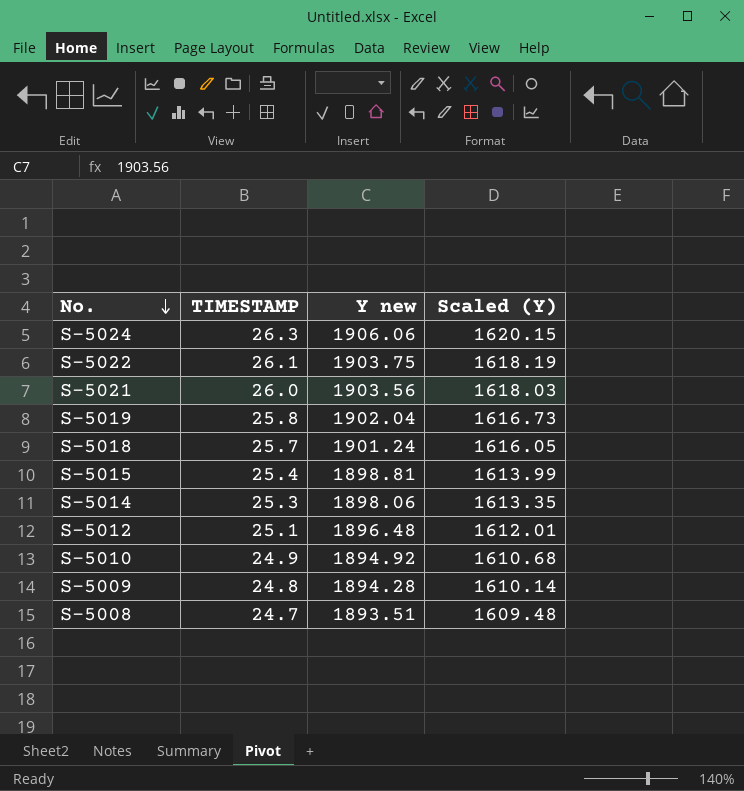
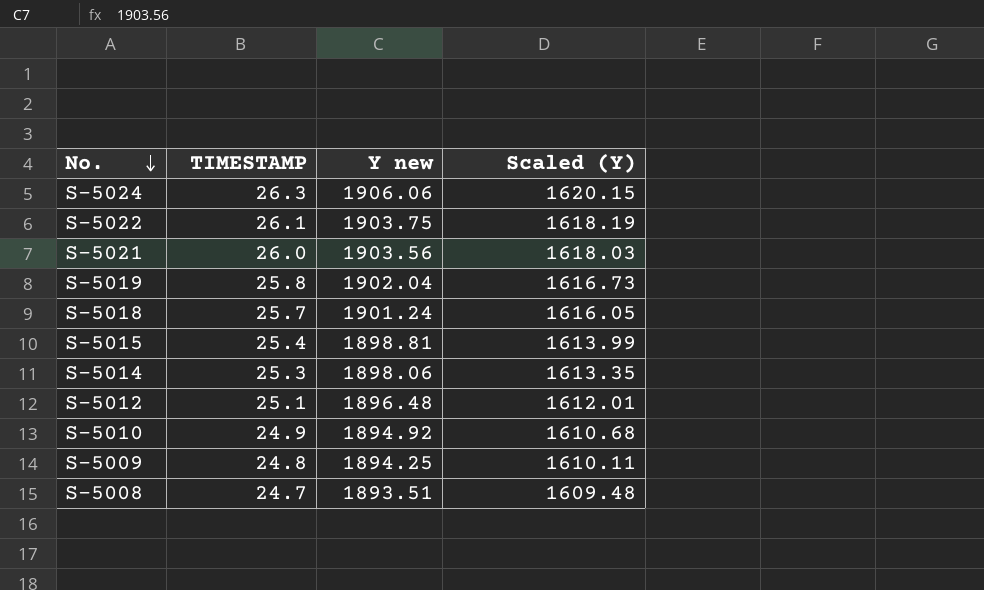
S-5009 | Y new: 1894.28 -> 1894.25
S-5009 | Scaled (Y): 1610.14 -> 1610.11

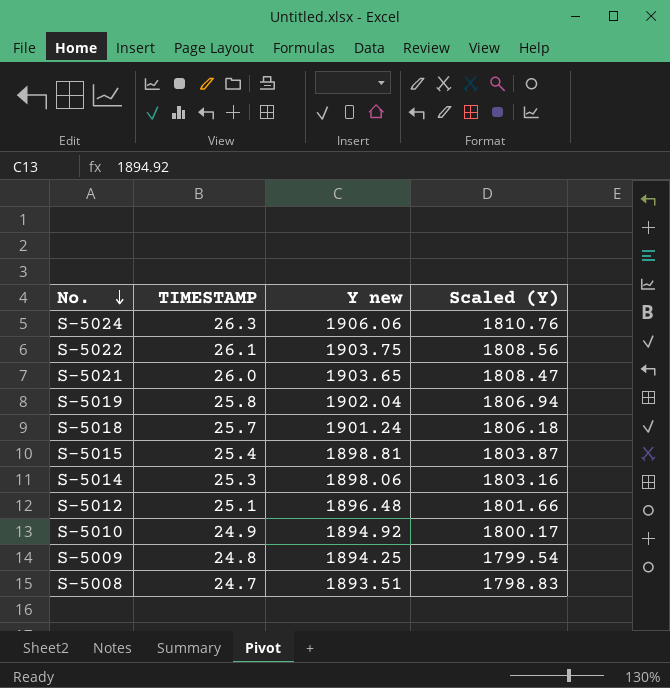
column Scaled (Y) | formula: [Y new] * 0.85 -> [Y new] * 0.95
S-5021 | Y new: 1903.56 -> 1903.65

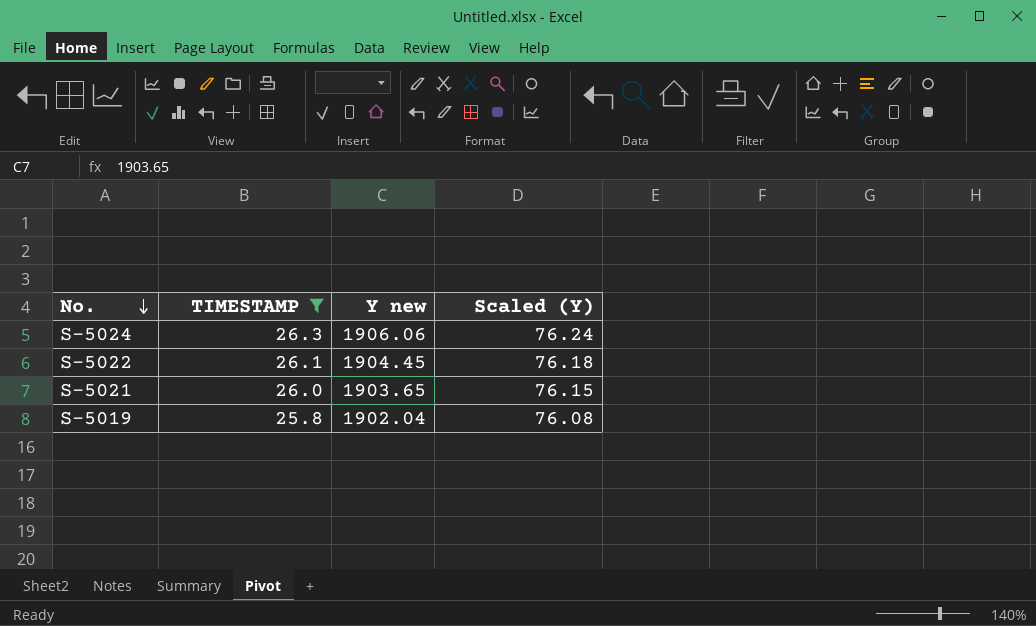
filter: none -> TIMESTAMP >= 25.8
column Scaled (Y) | formula: [Y new] * 0.95 -> [Y new] * 0.04
S-5022 | Y new: 1903.75 -> 1904.45

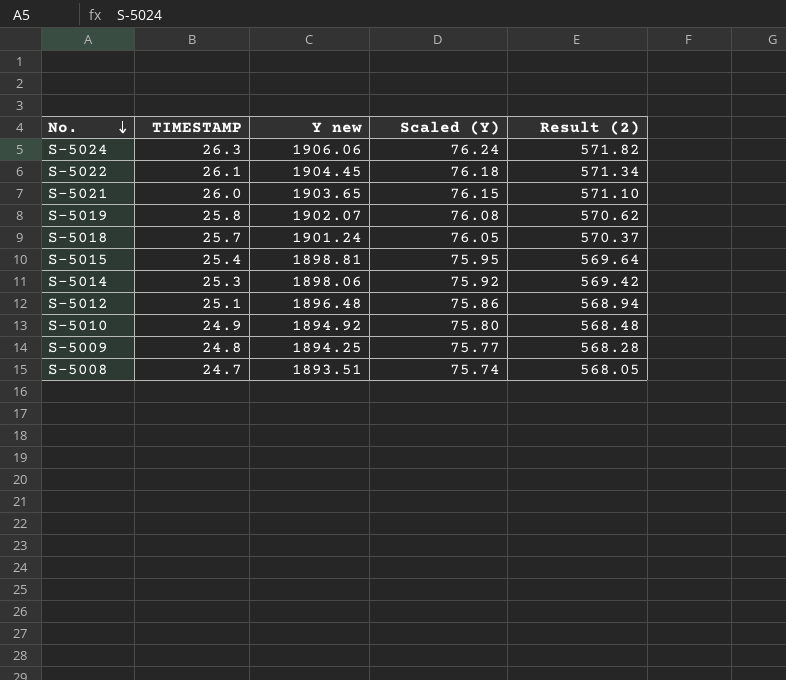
filter: TIMESTAMP >= 25.8 -> none
column Result (2) | formula: none -> [Y new] * 0.3
S-5019 | Y new: 1902.04 -> 1902.07

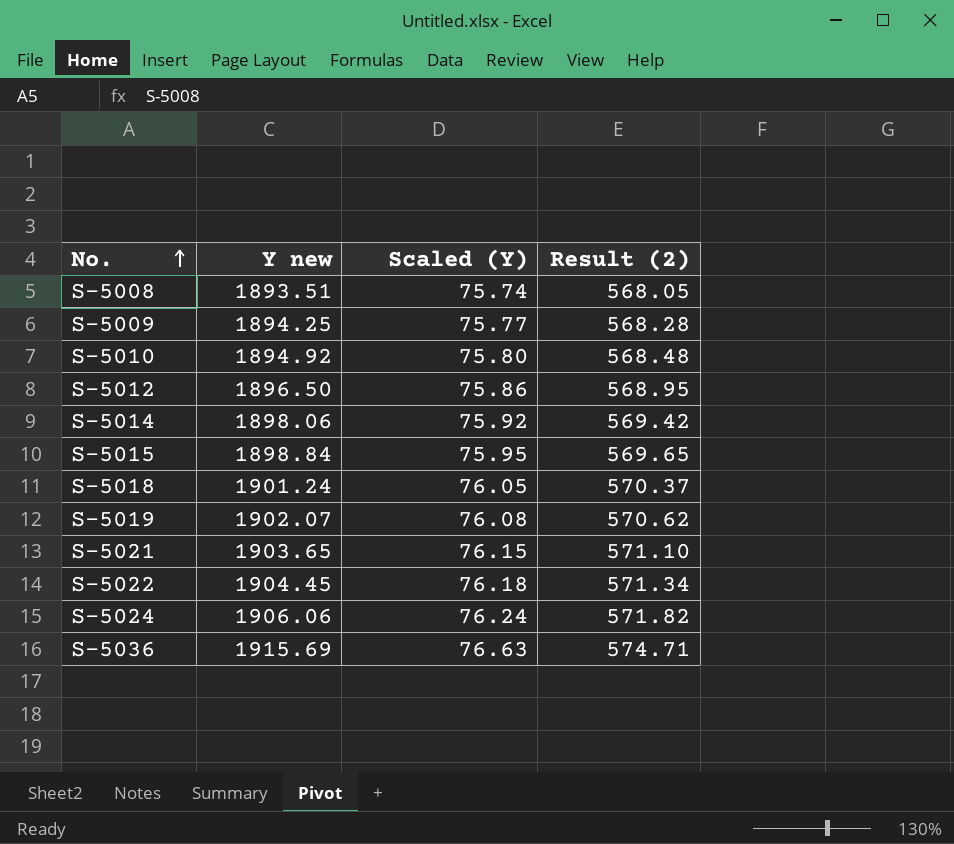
row order: No. descending -> No. ascending
column TIMESTAMP | position: 2 -> none
S-5012 | Y new: 1896.48 -> 1896.50
S-5012 | Result (2): 568.94 -> 568.95
S-5015 | Y new: 1898.81 -> 1898.84
S-5015 | Result (2): 569.64 -> 569.65
row S-5036: none -> 1915.69 | 76.63 | 574.71

